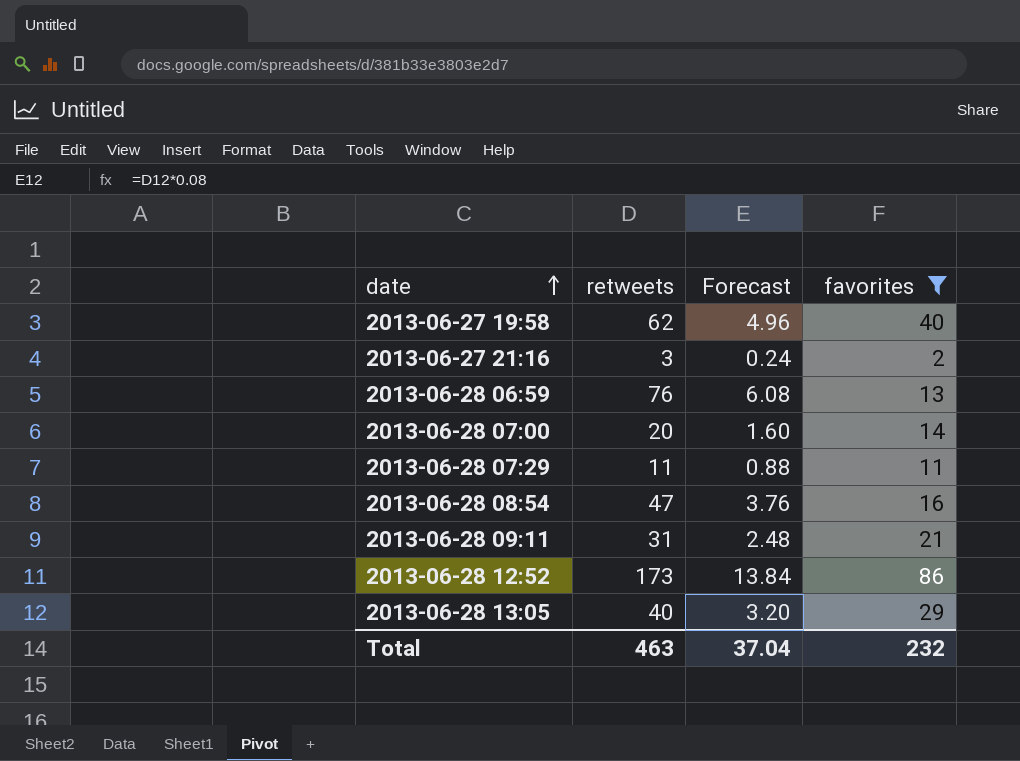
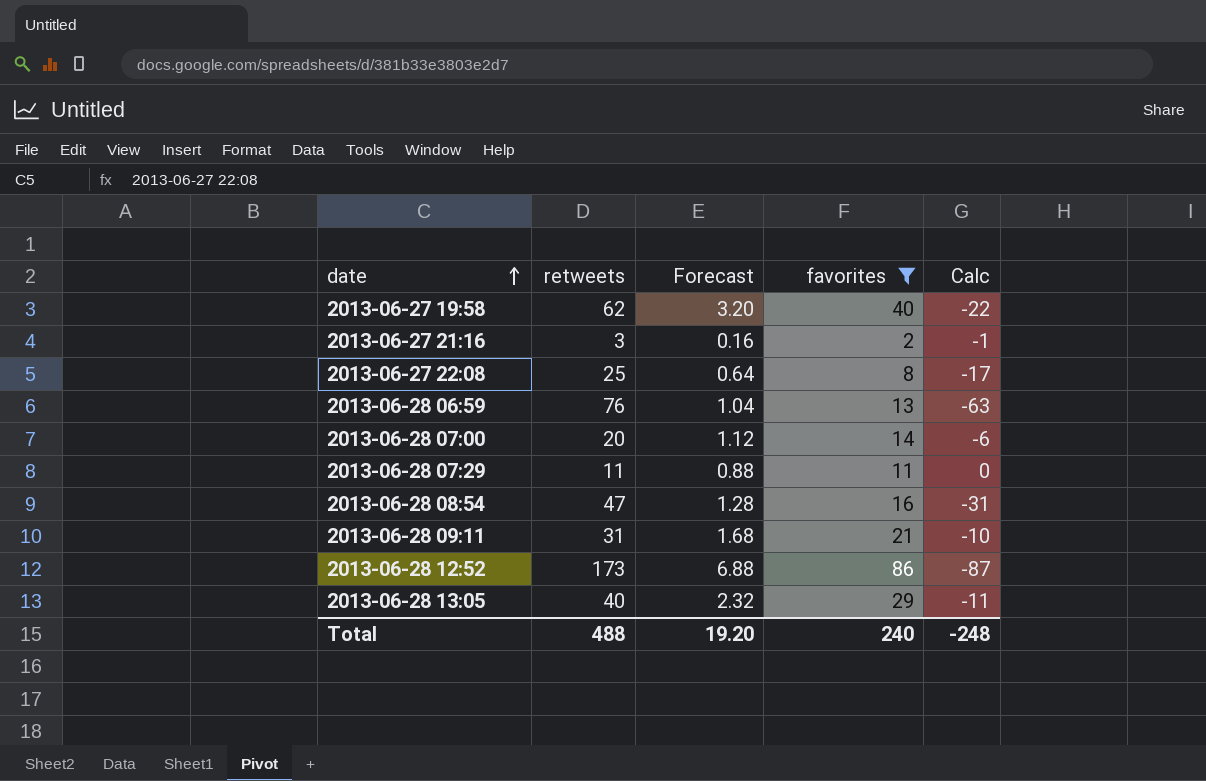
column Forecast | formula: [retweets] * 0.08 -> [favorites] * 0.08
column Calc | formula: none -> [favorites] - [retweets]
row 2013-06-27 22:08: none -> 25 | 0.64 | 8 | -17
Total | retweets: 463 -> 488
Total | Forecast: 37.04 -> 19.20
Total | favorites: 232 -> 240

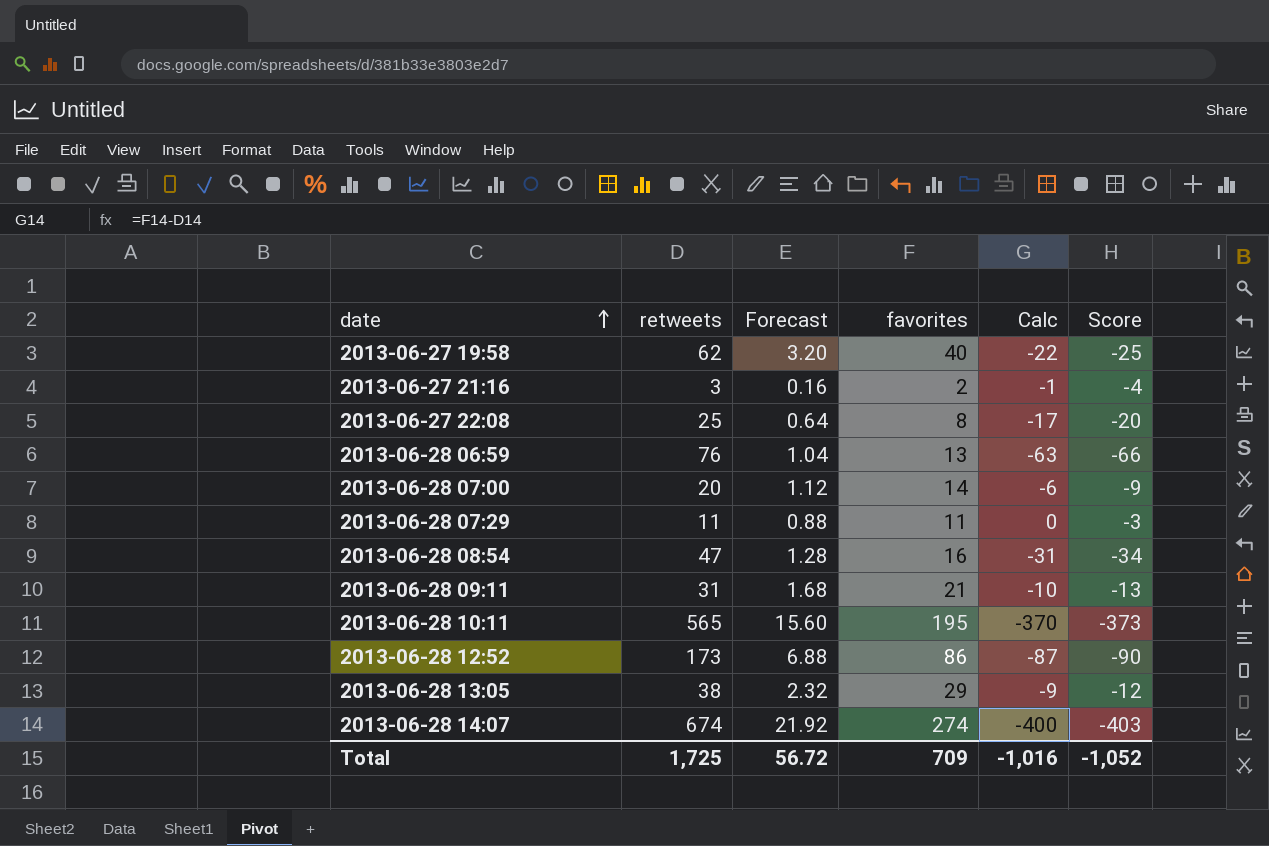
filter: favorites <= 86 -> none
column Score | formula: none -> [Calc] - 3
2013-06-28 13:05 | retweets: 40 -> 38
2013-06-28 13:05 | Calc: -11 -> -9
Total | retweets: 488 -> 1,725
Total | Forecast: 19.20 -> 56.72
Total | favorites: 240 -> 709
Total | Calc: -248 -> -1,016

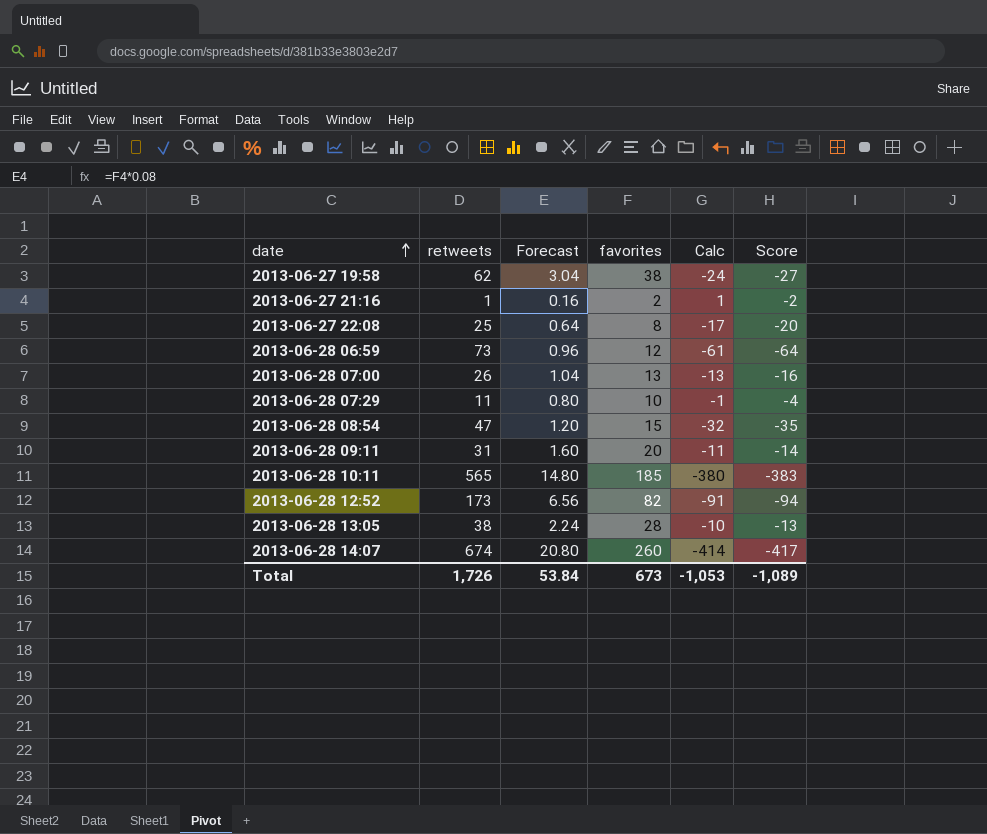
2013-06-27 19:58 | Forecast: 3.20 -> 3.04
2013-06-27 19:58 | favorites: 40 -> 38
2013-06-27 19:58 | Calc: -22 -> -24
2013-06-27 19:58 | Score: -25 -> -27
2013-06-27 21:16 | retweets: 3 -> 1
2013-06-27 21:16 | Calc: -1 -> 1
2013-06-27 21:16 | Score: -4 -> -2
2013-06-28 06:59 | retweets: 76 -> 73
2013-06-28 06:59 | Forecast: 1.04 -> 0.96
2013-06-28 06:59 | favorites: 13 -> 12
2013-06-28 06:59 | Calc: -63 -> -61
2013-06-28 06:59 | Score: -66 -> -64
2013-06-28 07:00 | retweets: 20 -> 26
2013-06-28 07:00 | Forecast: 1.12 -> 1.04
2013-06-28 07:00 | favorites: 14 -> 13
2013-06-28 07:00 | Calc: -6 -> -13
2013-06-28 07:00 | Score: -9 -> -16
2013-06-28 07:29 | Forecast: 0.88 -> 0.80
2013-06-28 07:29 | favorites: 11 -> 10
2013-06-28 07:29 | Calc: 0 -> -1
2013-06-28 07:29 | Score: -3 -> -4
2013-06-28 08:54 | Forecast: 1.28 -> 1.20
2013-06-28 08:54 | favorites: 16 -> 15
2013-06-28 08:54 | Calc: -31 -> -32
2013-06-28 08:54 | Score: -34 -> -35
2013-06-28 09:11 | Forecast: 1.68 -> 1.60
2013-06-28 09:11 | favorites: 21 -> 20
2013-06-28 09:11 | Calc: -10 -> -11
2013-06-28 09:11 | Score: -13 -> -14
2013-06-28 10:11 | Forecast: 15.60 -> 14.80
2013-06-28 10:11 | favorites: 195 -> 185
2013-06-28 10:11 | Calc: -370 -> -380
2013-06-28 10:11 | Score: -373 -> -383
2013-06-28 12:52 | Forecast: 6.88 -> 6.56
2013-06-28 12:52 | favorites: 86 -> 82
2013-06-28 12:52 | Calc: -87 -> -91
2013-06-28 12:52 | Score: -90 -> -94
2013-06-28 13:05 | Forecast: 2.32 -> 2.24
2013-06-28 13:05 | favorites: 29 -> 28
2013-06-28 13:05 | Calc: -9 -> -10
2013-06-28 13:05 | Score: -12 -> -13
2013-06-28 14:07 | Forecast: 21.92 -> 20.80
2013-06-28 14:07 | favorites: 274 -> 260
2013-06-28 14:07 | Calc: -400 -> -414
2013-06-28 14:07 | Score: -403 -> -417
Total | retweets: 1,725 -> 1,726
Total | Forecast: 56.72 -> 53.84
Total | favorites: 709 -> 673
Total | Calc: -1,016 -> -1,053
Total | Score: -1,052 -> -1,089

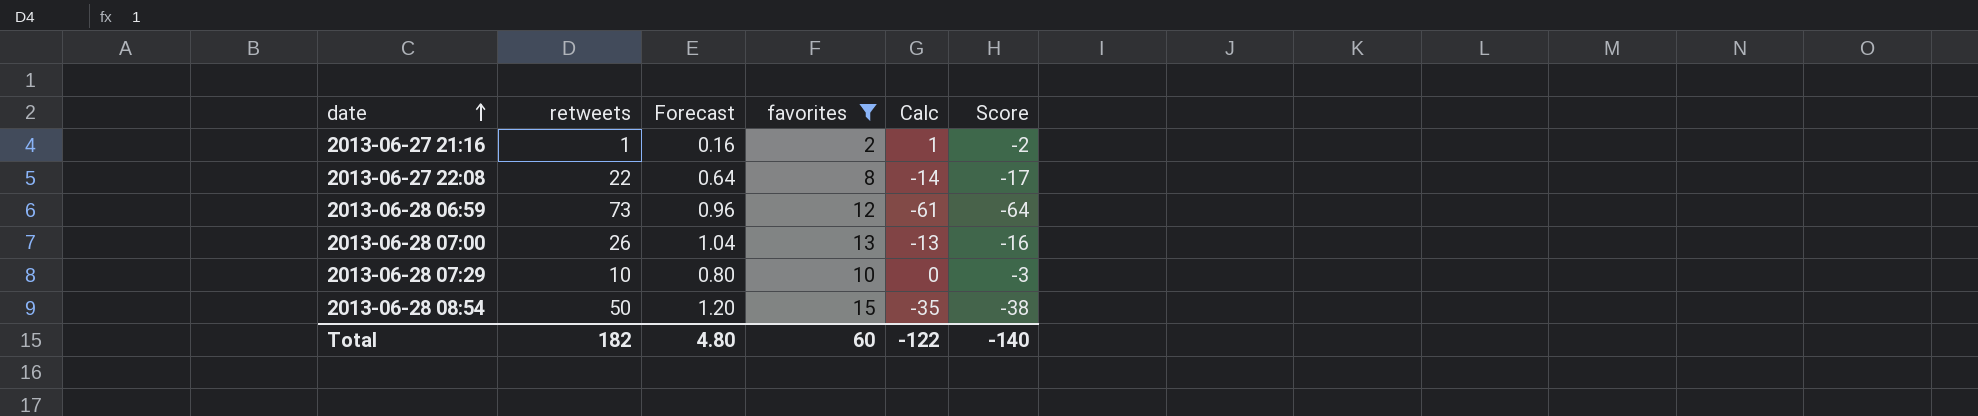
filter: none -> favorites <= 15
2013-06-27 22:08 | retweets: 25 -> 22
2013-06-27 22:08 | Calc: -17 -> -14
2013-06-27 22:08 | Score: -20 -> -17
2013-06-28 07:29 | retweets: 11 -> 10
2013-06-28 07:29 | Calc: -1 -> 0
2013-06-28 07:29 | Score: -4 -> -3
2013-06-28 08:54 | retweets: 47 -> 50
2013-06-28 08:54 | Calc: -32 -> -35
2013-06-28 08:54 | Score: -35 -> -38
Total | retweets: 1,726 -> 182
Total | Forecast: 53.84 -> 4.80
Total | favorites: 673 -> 60
Total | Calc: -1,053 -> -122
Total | Score: -1,089 -> -140

